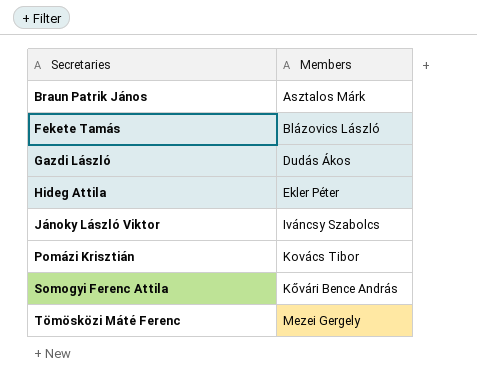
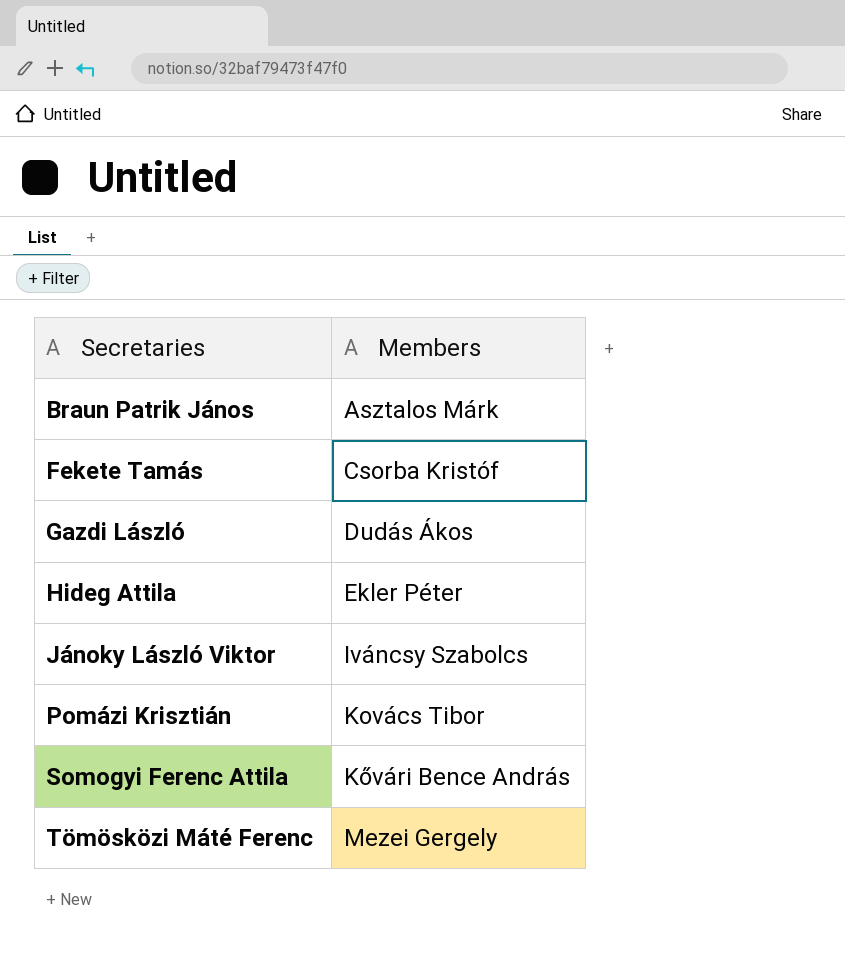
Fekete Tamás | Members: Blázovics László -> Csorba Kristóf

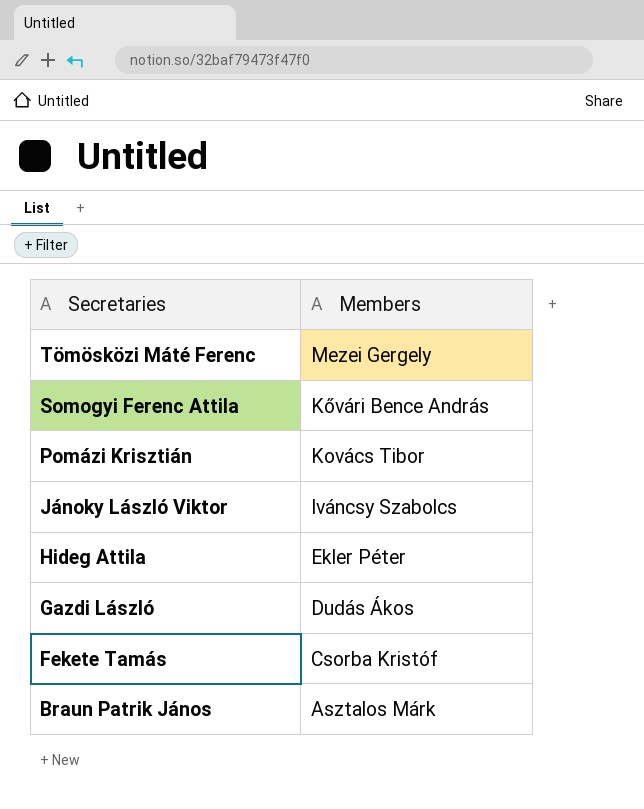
row order: Secretaries ascending -> Secretaries descending

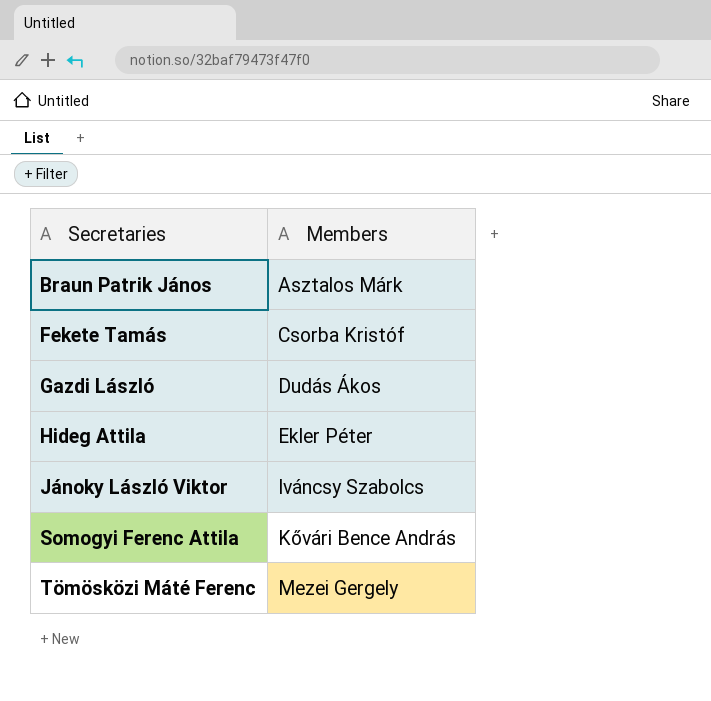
row order: Secretaries descending -> Secretaries ascending
row Pomázi Krisztián: Kovács Tibor -> none

